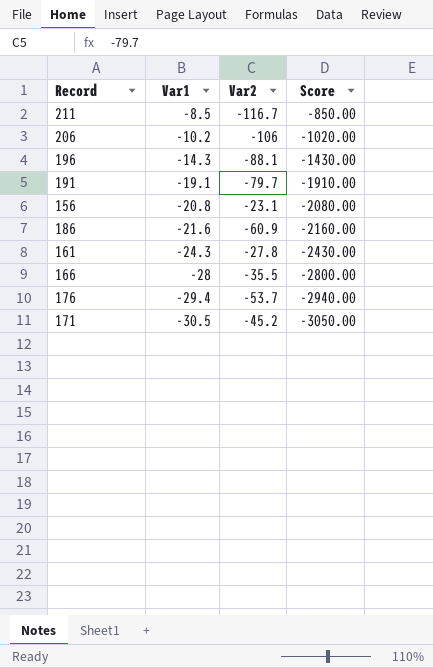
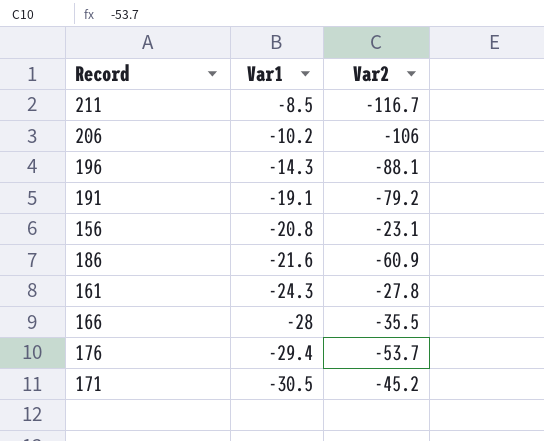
column Score | formula: [Var1] * 100 -> none
191 | Var2: -79.7 -> -79.2

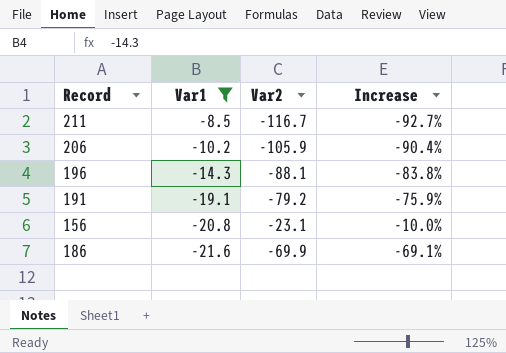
filter: none -> Var1 >= -21.6
column Increase | formula: none -> ([Var1] - [Var2]) / [Var2]
206 | Var2: -106 -> -105.9
186 | Var2: -60.9 -> -69.9

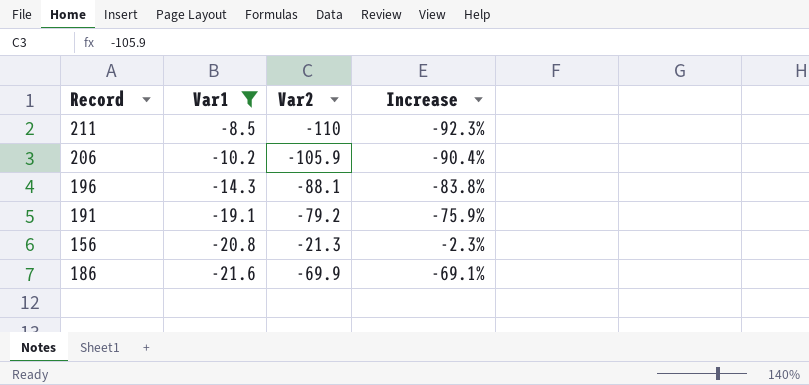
211 | Var2: -116.7 -> -110
211 | Increase: -92.7% -> -92.3%
156 | Var2: -23.1 -> -21.3
156 | Increase: -10.0% -> -2.3%

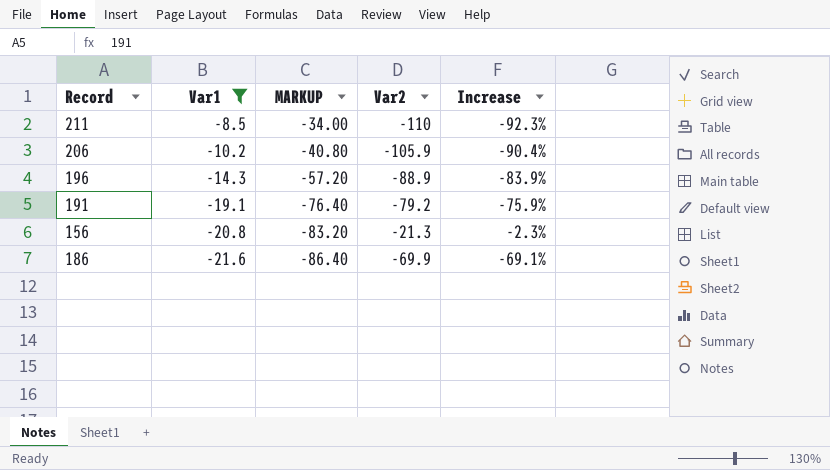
column MARKUP | formula: none -> [Var1] * 4
196 | Var2: -88.1 -> -88.9
196 | Increase: -83.8% -> -83.9%

